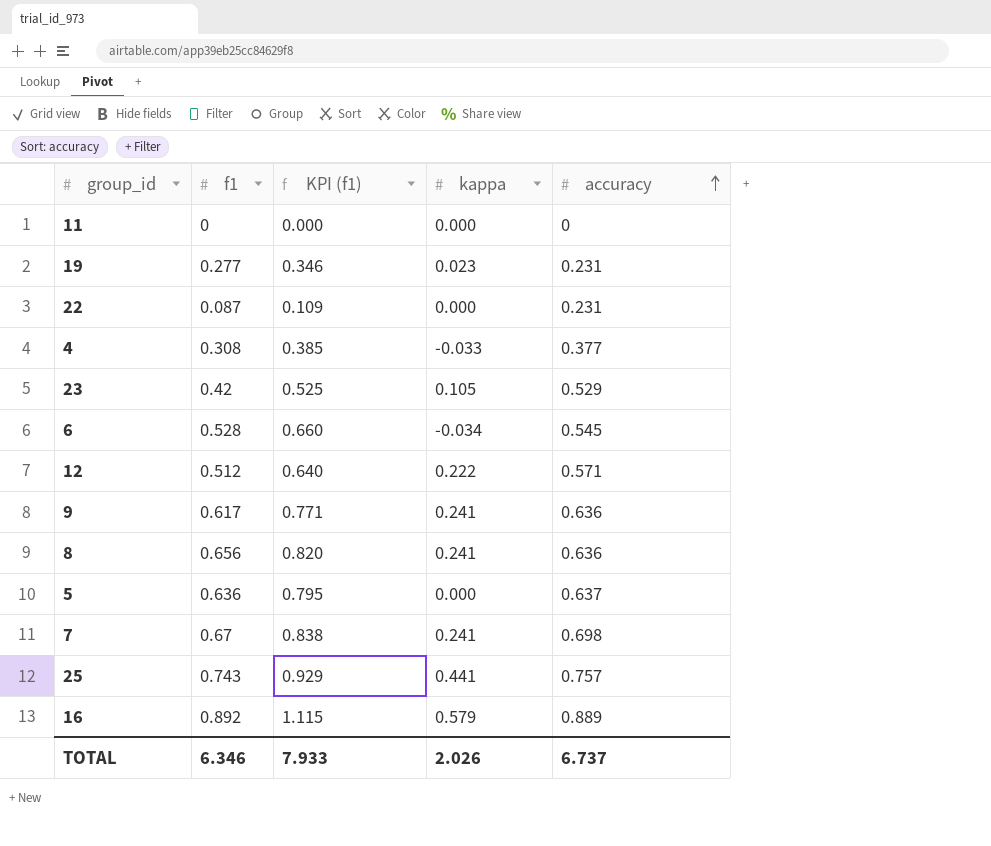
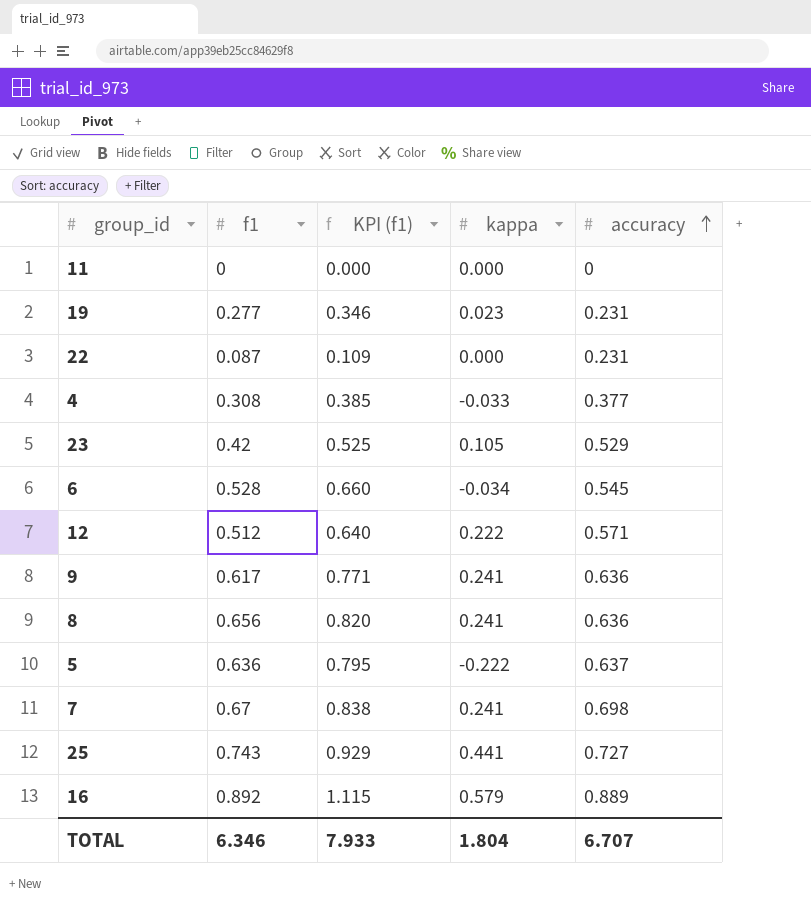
5 | kappa: 0.000 -> -0.222
25 | accuracy: 0.757 -> 0.727
TOTAL | kappa: 2.026 -> 1.804
TOTAL | accuracy: 6.737 -> 6.707

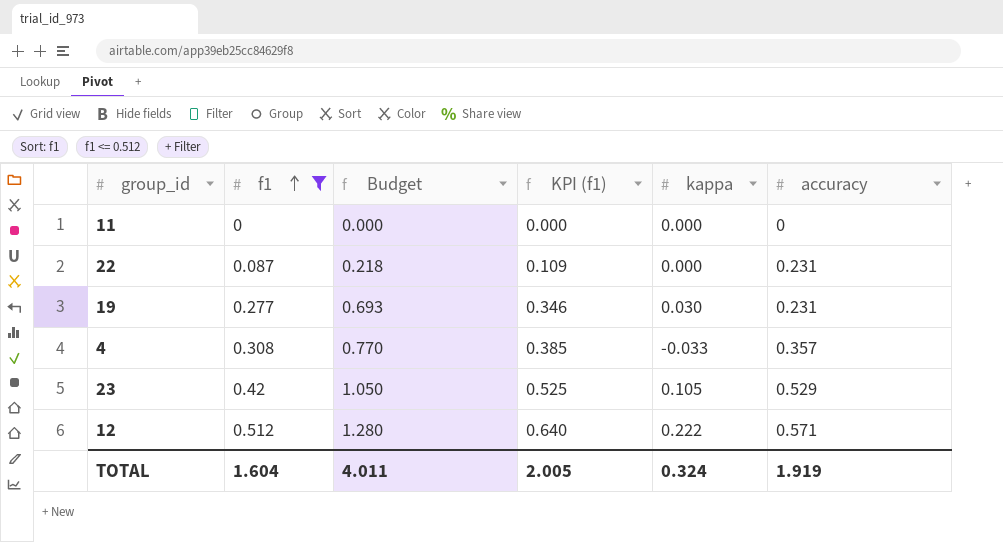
filter: none -> f1 <= 0.512
row order: accuracy ascending -> f1 ascending
column Budget | formula: none -> [f1] * 2.5
19 | kappa: 0.023 -> 0.030
4 | accuracy: 0.377 -> 0.357
TOTAL | f1: 6.346 -> 1.604
TOTAL | KPI (f1): 7.933 -> 2.005
TOTAL | kappa: 1.804 -> 0.324
TOTAL | accuracy: 6.707 -> 1.919

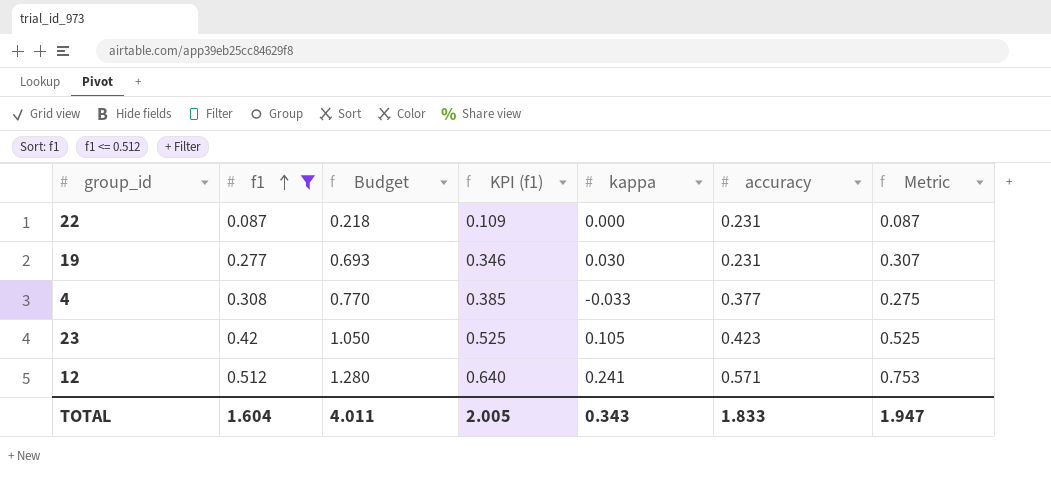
column Metric | formula: none -> [f1] + [kappa]
row 11: 0 | 0.000 | 0.000 | 0.000 | 0 -> none
4 | accuracy: 0.357 -> 0.377
23 | accuracy: 0.529 -> 0.423
12 | kappa: 0.222 -> 0.241
TOTAL | kappa: 0.324 -> 0.343
TOTAL | accuracy: 1.919 -> 1.833

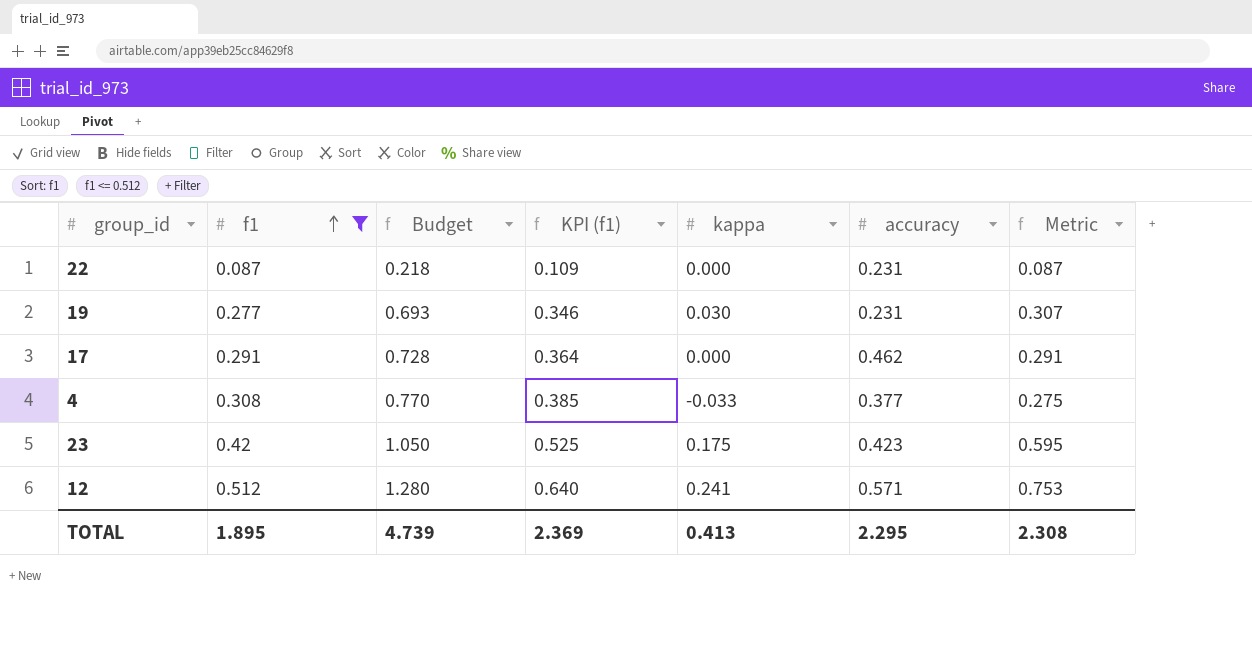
row 17: none -> 0.291 | 0.728 | 0.364 | 0.000 | 0.462 | 0.291
23 | kappa: 0.105 -> 0.175
23 | Metric: 0.525 -> 0.595
TOTAL | f1: 1.604 -> 1.895
TOTAL | Budget: 4.011 -> 4.739
TOTAL | KPI (f1): 2.005 -> 2.369
TOTAL | kappa: 0.343 -> 0.413
TOTAL | accuracy: 1.833 -> 2.295
TOTAL | Metric: 1.947 -> 2.308

